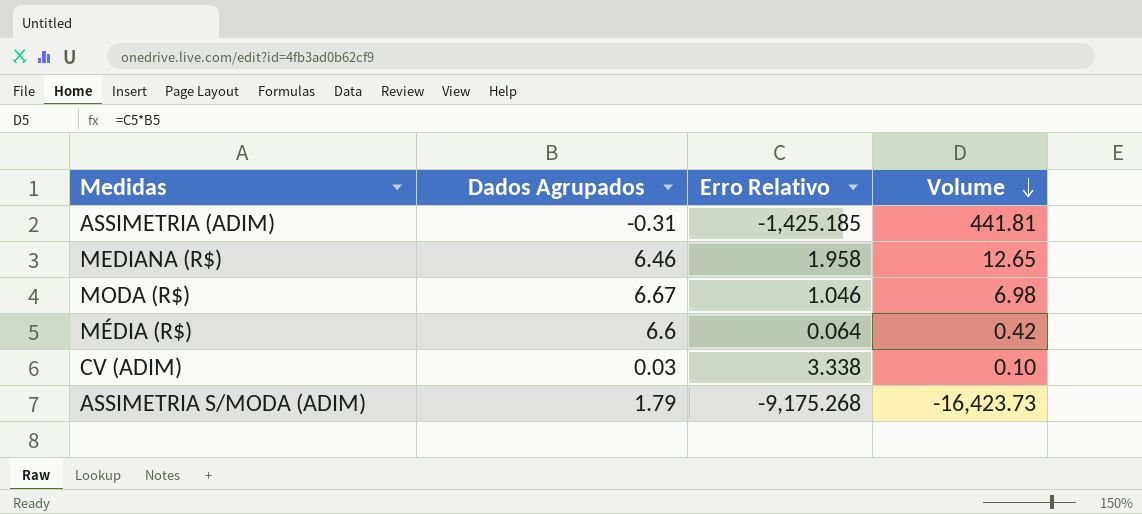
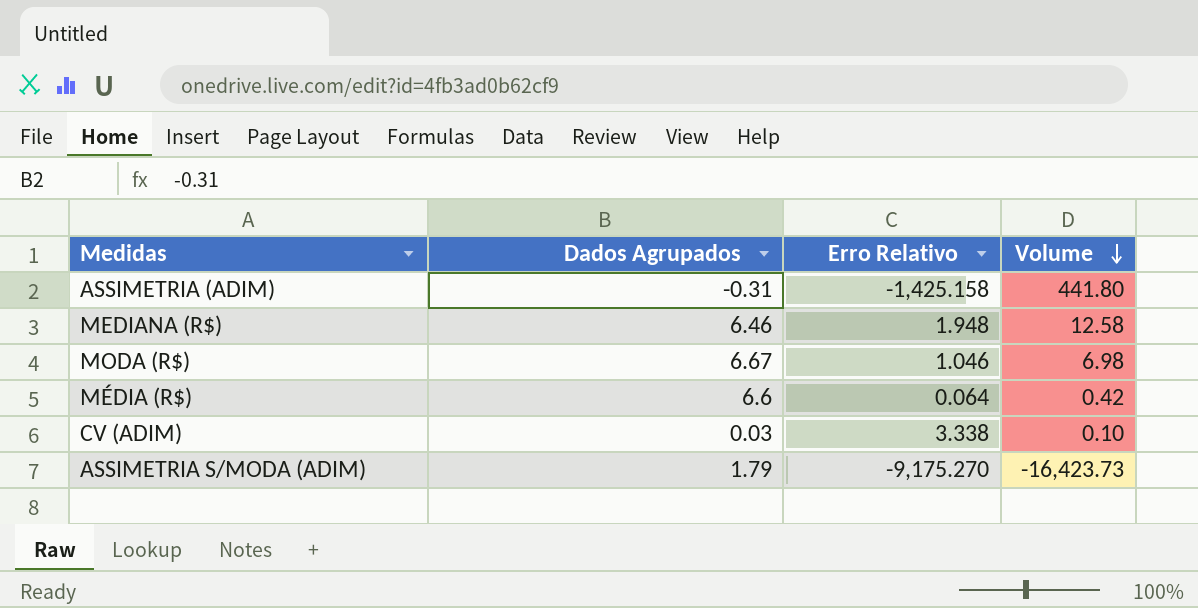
ASSIMETRIA (ADIM) | Erro Relativo: -1,425.185 -> -1,425.158
ASSIMETRIA (ADIM) | Volume: 441.81 -> 441.80
MEDIANA (R$) | Erro Relativo: 1.958 -> 1.948
MEDIANA (R$) | Volume: 12.65 -> 12.58
ASSIMETRIA S/MODA (ADIM) | Erro Relativo: -9,175.268 -> -9,175.270

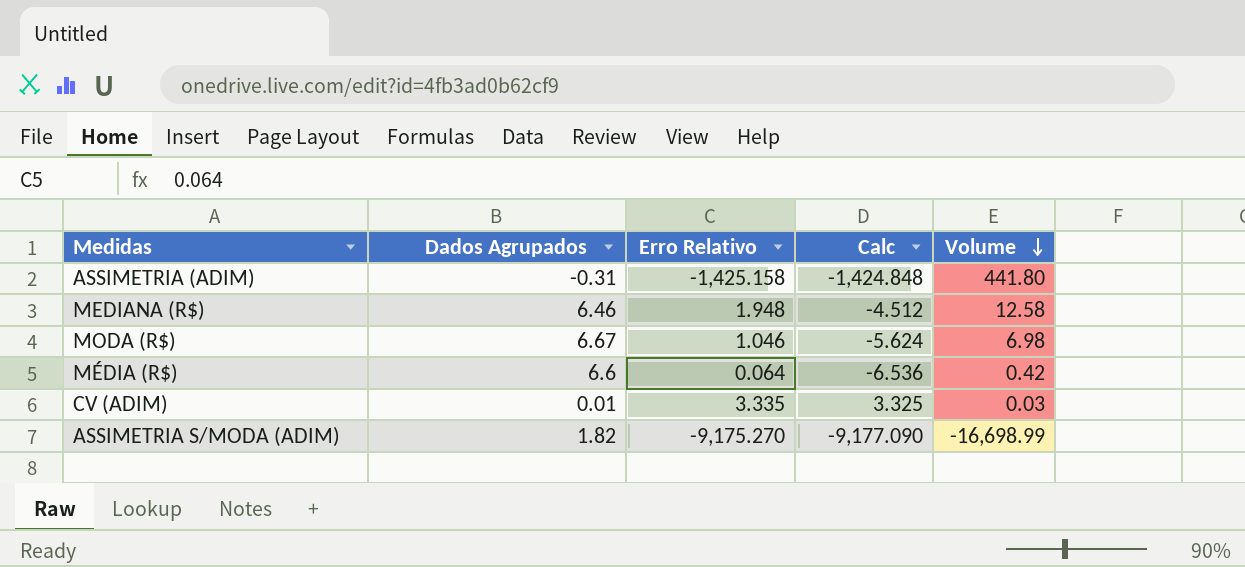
column Calc | formula: none -> [Erro Relativo] - [Dados Agrupados]
CV (ADIM) | Dados Agrupados: 0.03 -> 0.01
CV (ADIM) | Erro Relativo: 3.338 -> 3.335
CV (ADIM) | Volume: 0.10 -> 0.03
ASSIMETRIA S/MODA (ADIM) | Dados Agrupados: 1.79 -> 1.82
ASSIMETRIA S/MODA (ADIM) | Volume: -16,423.73 -> -16,698.99

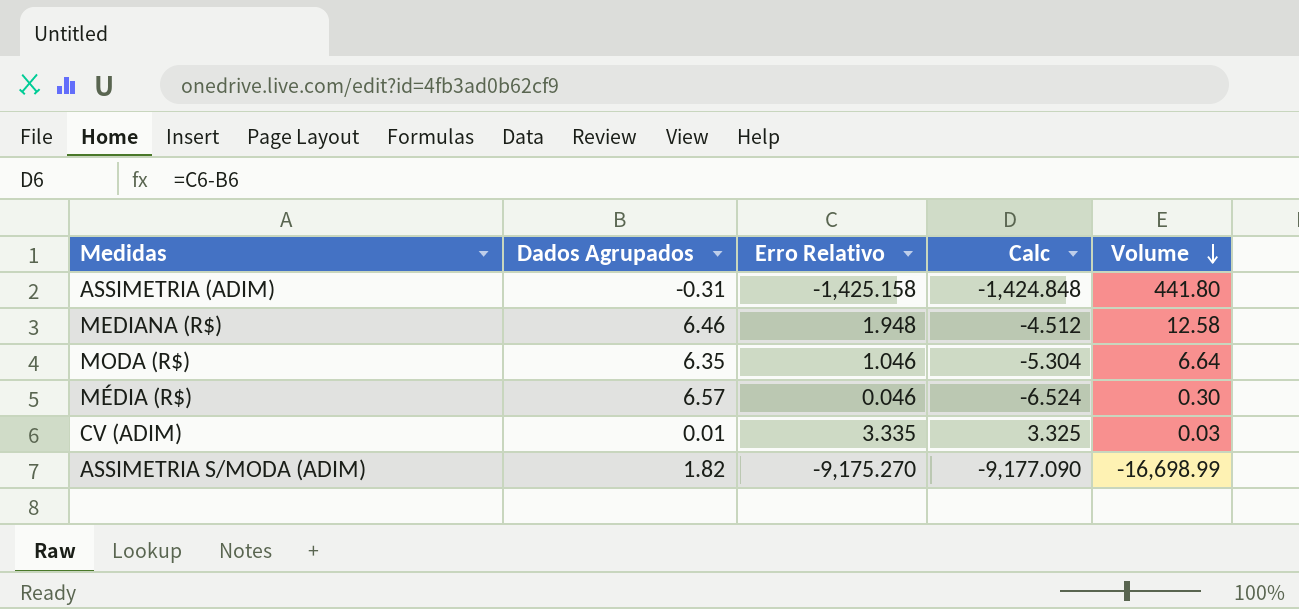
MODA (R$) | Dados Agrupados: 6.67 -> 6.35
MODA (R$) | Calc: -5.624 -> -5.304
MODA (R$) | Volume: 6.98 -> 6.64
MÉDIA (R$) | Dados Agrupados: 6.6 -> 6.57
MÉDIA (R$) | Erro Relativo: 0.064 -> 0.046
MÉDIA (R$) | Calc: -6.536 -> -6.524
MÉDIA (R$) | Volume: 0.42 -> 0.30

